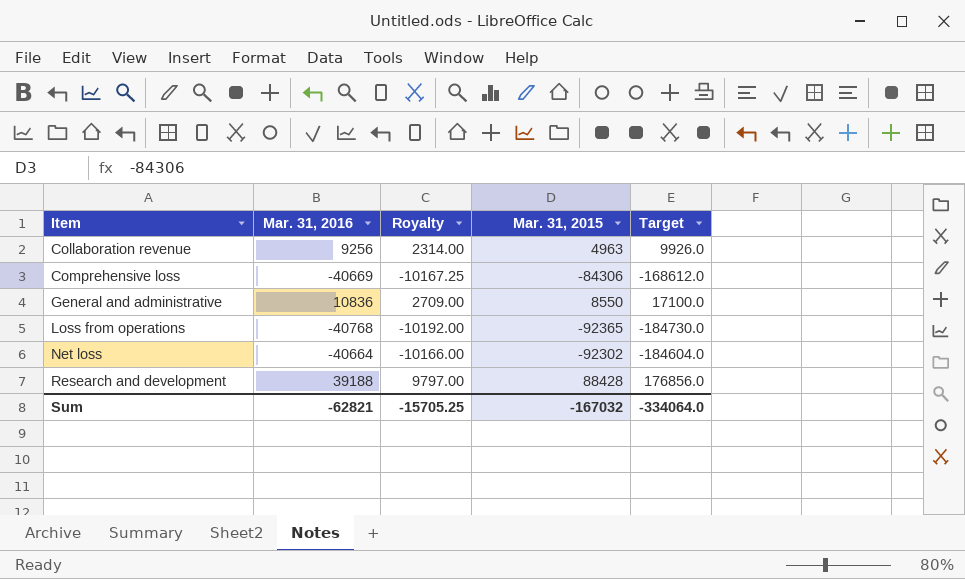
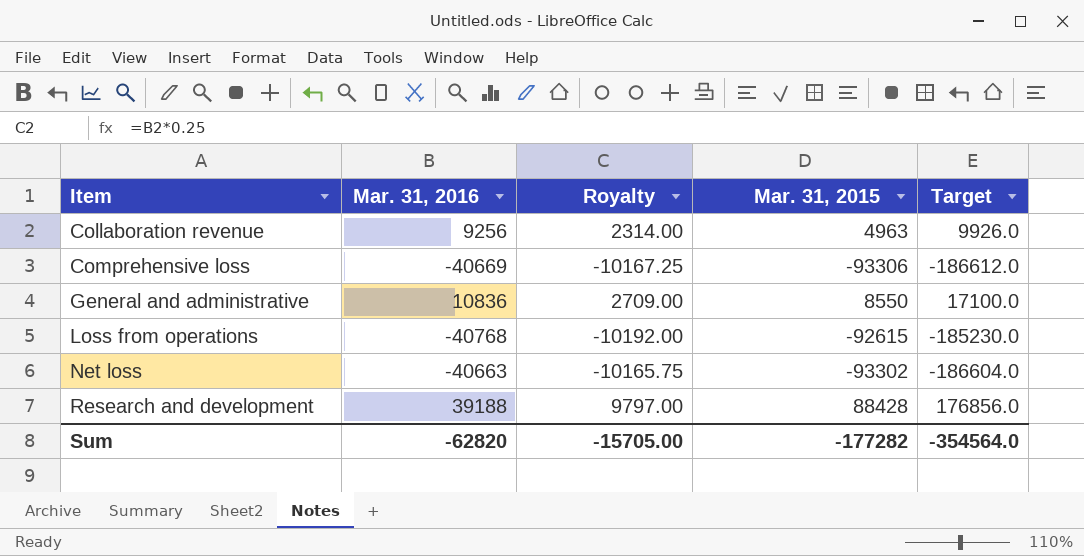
Comprehensive loss | Mar. 31, 2015: -84306 -> -93306
Comprehensive loss | Target: -168612.0 -> -186612.0
Loss from operations | Mar. 31, 2015: -92365 -> -92615
Loss from operations | Target: -184730.0 -> -185230.0
Net loss | Mar. 31, 2016: -40664 -> -40663
Net loss | Royalty: -10166.00 -> -10165.75
Net loss | Mar. 31, 2015: -92302 -> -93302
Net loss | Target: -184604.0 -> -186604.0
Sum | Mar. 31, 2016: -62821 -> -62820
Sum | Royalty: -15705.25 -> -15705.00
Sum | Mar. 31, 2015: -167032 -> -177282
Sum | Target: -334064.0 -> -354564.0

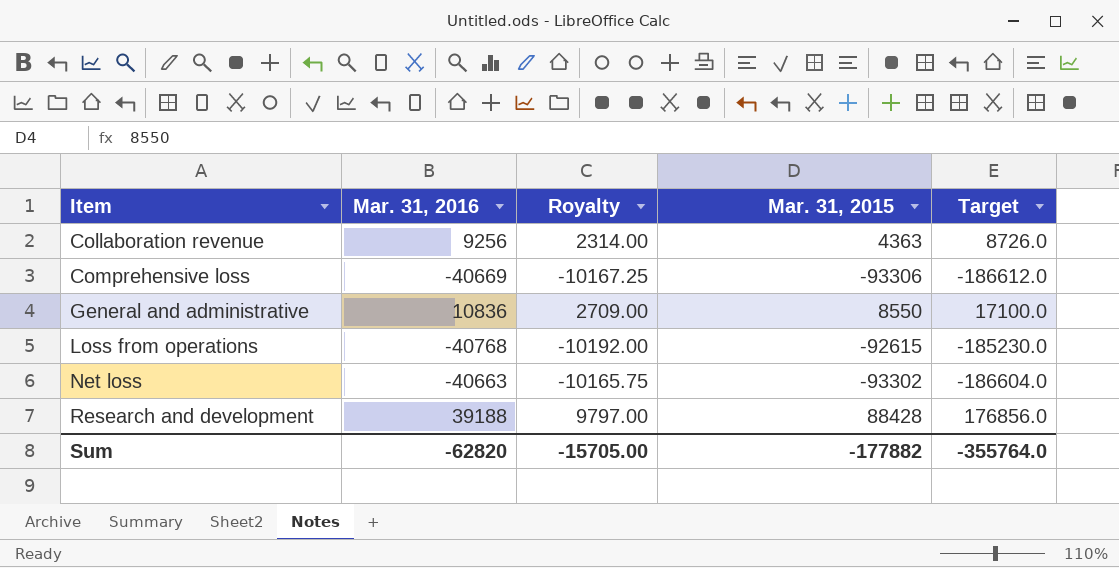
Collaboration revenue | Mar. 31, 2015: 4963 -> 4363
Collaboration revenue | Target: 9926.0 -> 8726.0
Sum | Mar. 31, 2015: -177282 -> -177882
Sum | Target: -354564.0 -> -355764.0

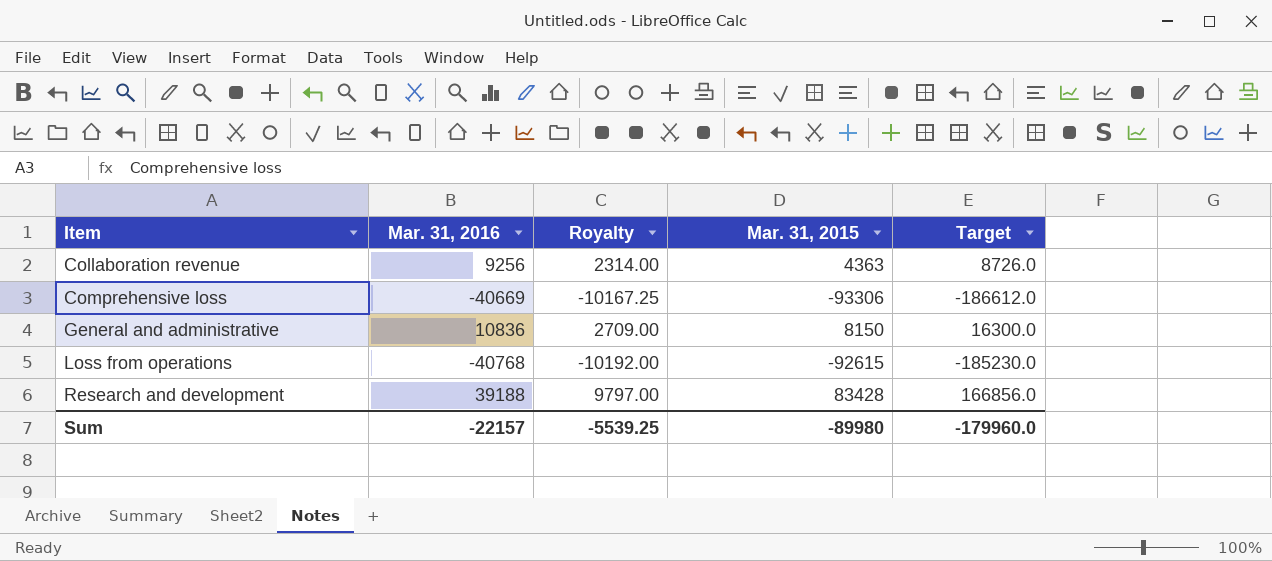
row Net loss: -40663 | -10165.75 | -93302 | -186604.0 -> none
General and administrative | Mar. 31, 2015: 8550 -> 8150
General and administrative | Target: 17100.0 -> 16300.0
Research and development | Mar. 31, 2015: 88428 -> 83428
Research and development | Target: 176856.0 -> 166856.0
Sum | Mar. 31, 2016: -62820 -> -22157
Sum | Royalty: -15705.00 -> -5539.25
Sum | Mar. 31, 2015: -177882 -> -89980
Sum | Target: -355764.0 -> -179960.0

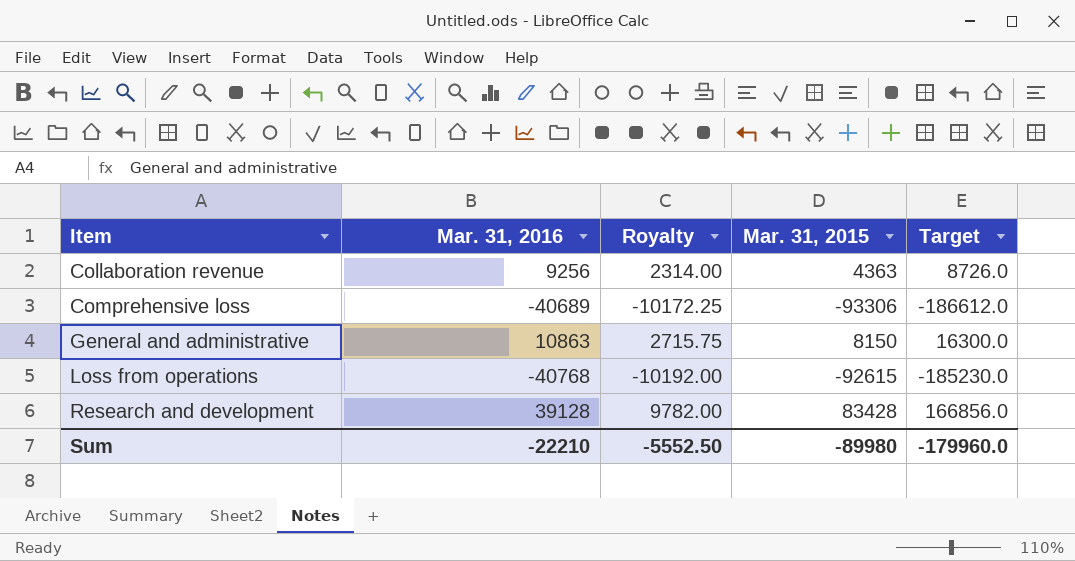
Comprehensive loss | Mar. 31, 2016: -40669 -> -40689
Comprehensive loss | Royalty: -10167.25 -> -10172.25
General and administrative | Mar. 31, 2016: 10836 -> 10863
General and administrative | Royalty: 2709.00 -> 2715.75
Research and development | Mar. 31, 2016: 39188 -> 39128
Research and development | Royalty: 9797.00 -> 9782.00
Sum | Mar. 31, 2016: -22157 -> -22210
Sum | Royalty: -5539.25 -> -5552.50

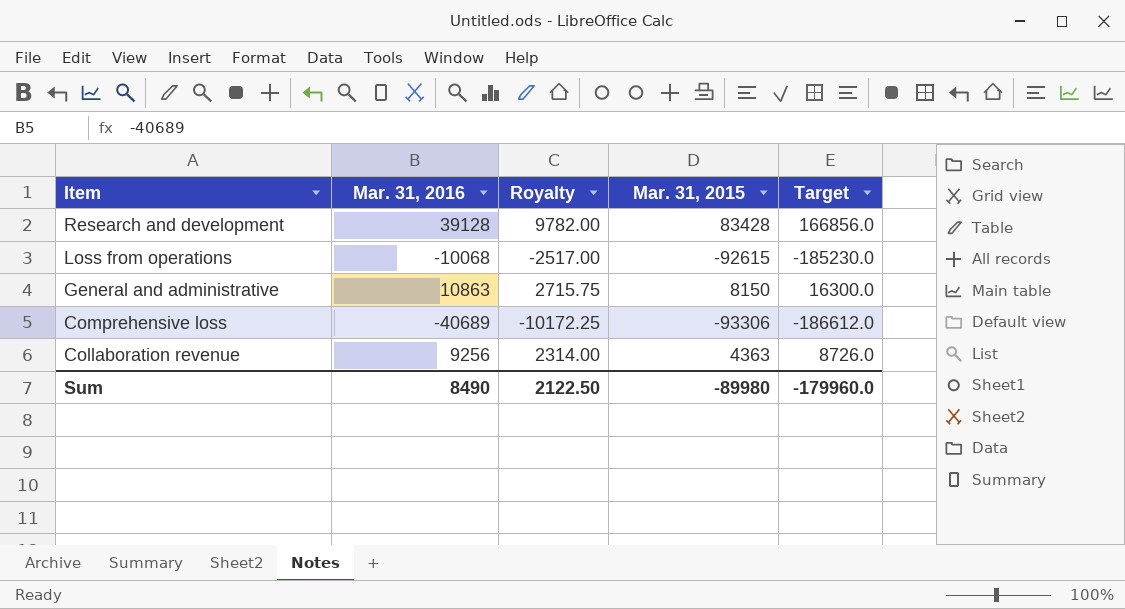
row order: Item ascending -> Item descending
Loss from operations | Mar. 31, 2016: -40768 -> -10068
Loss from operations | Royalty: -10192.00 -> -2517.00
Sum | Mar. 31, 2016: -22210 -> 8490
Sum | Royalty: -5552.50 -> 2122.50

